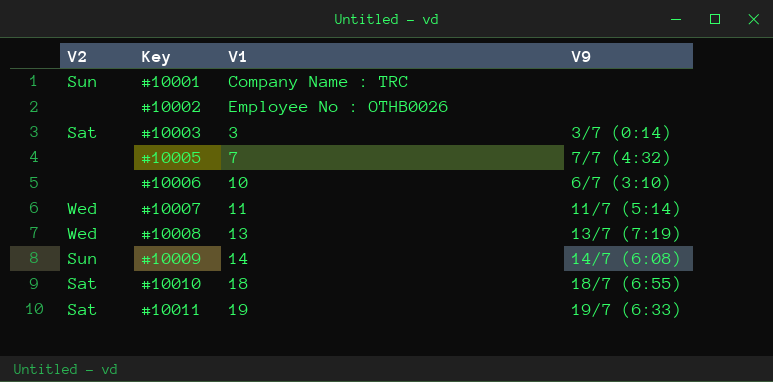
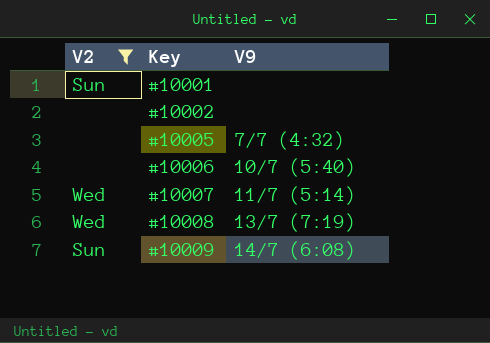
filter: none -> V2 != Sat
column V1 | position: 3 -> none
#10006 | V9: 6/7 (3:10) -> 10/7 (5:40)

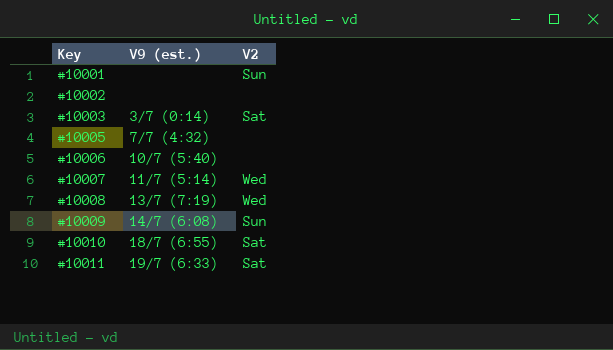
filter: V2 != Sat -> none
column name: V9 -> V9 (est.)
column V2 | position: 1 -> 3

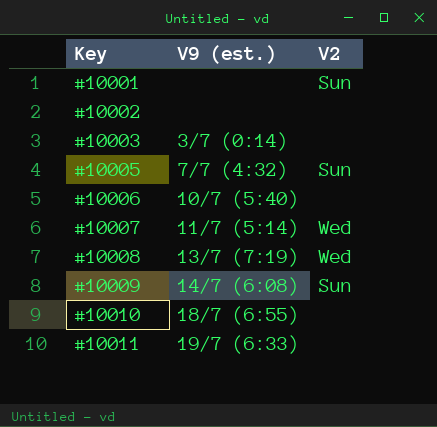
#10003 | V2: Sat -> none
#10005 | V2: none -> Sun
#10010 | V2: Sat -> none
#10011 | V2: Sat -> none

